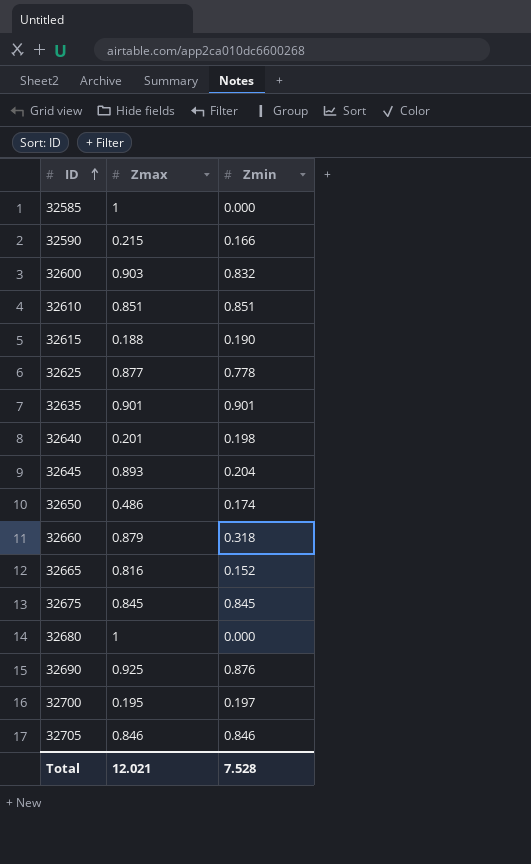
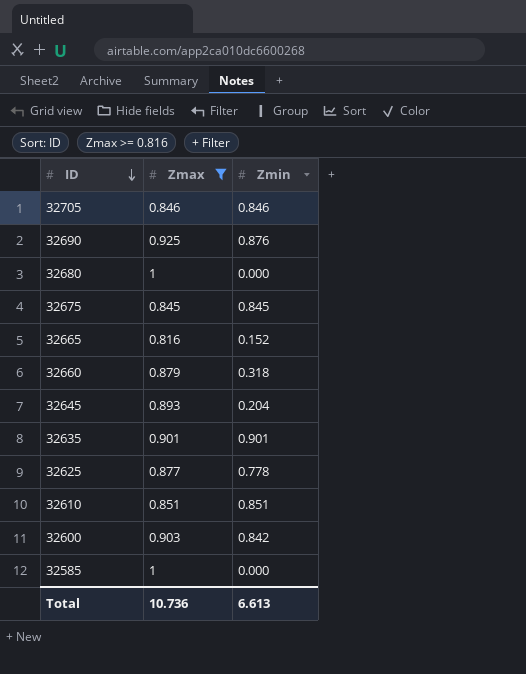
filter: none -> Zmax >= 0.816
row order: ID ascending -> ID descending
32600 | Zmin: 0.832 -> 0.842
Total | Zmax: 12.021 -> 10.736
Total | Zmin: 7.528 -> 6.613

